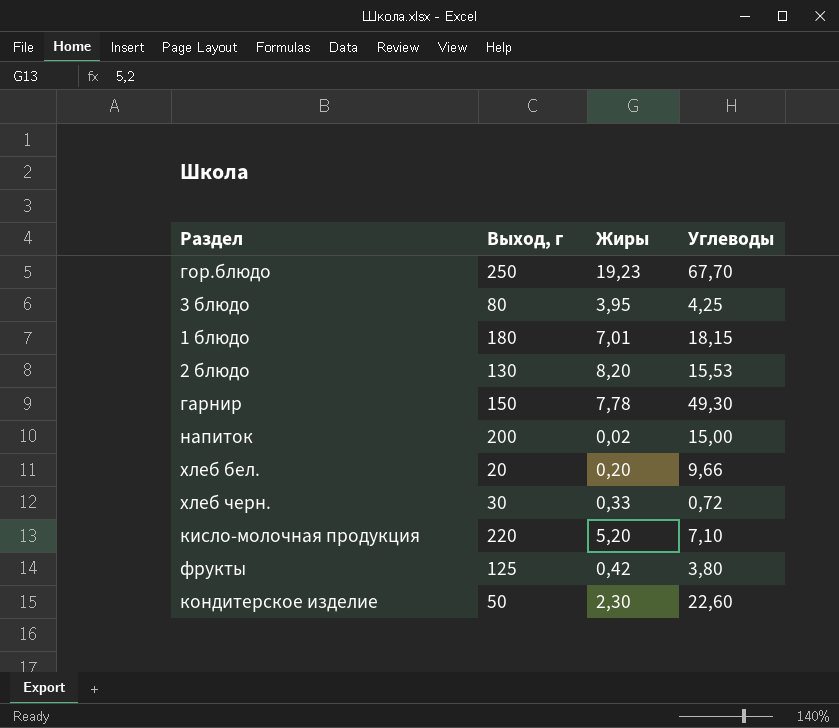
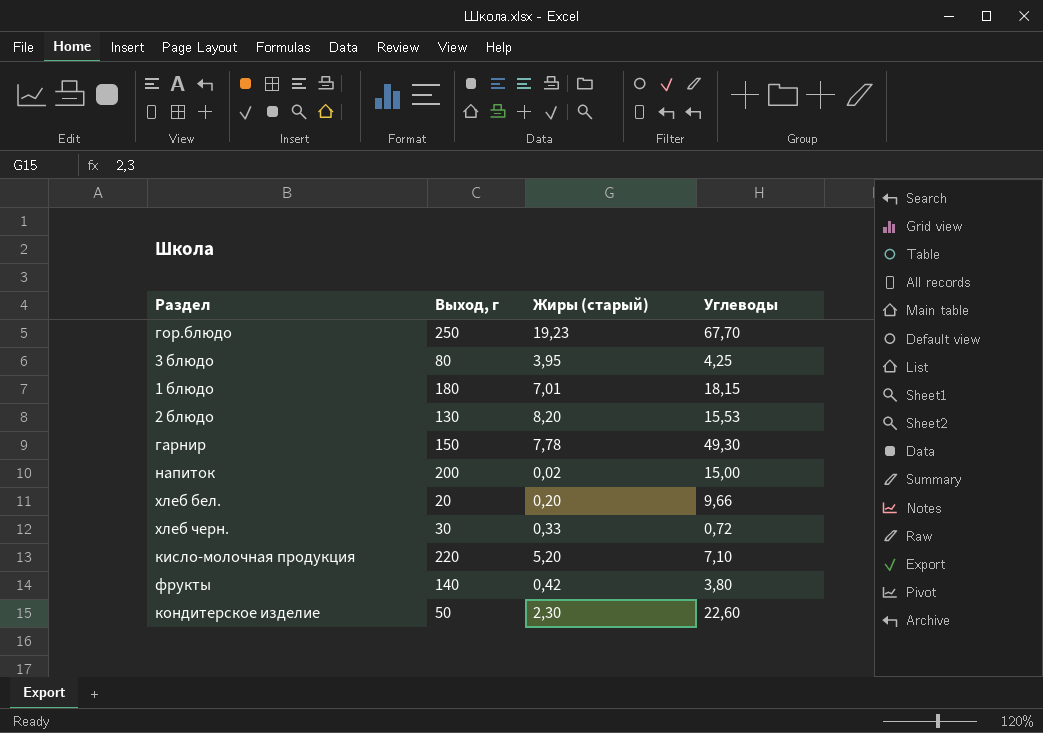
column name: Жиры -> Жиры (старый)
фрукты | Выход, г: 125 -> 140

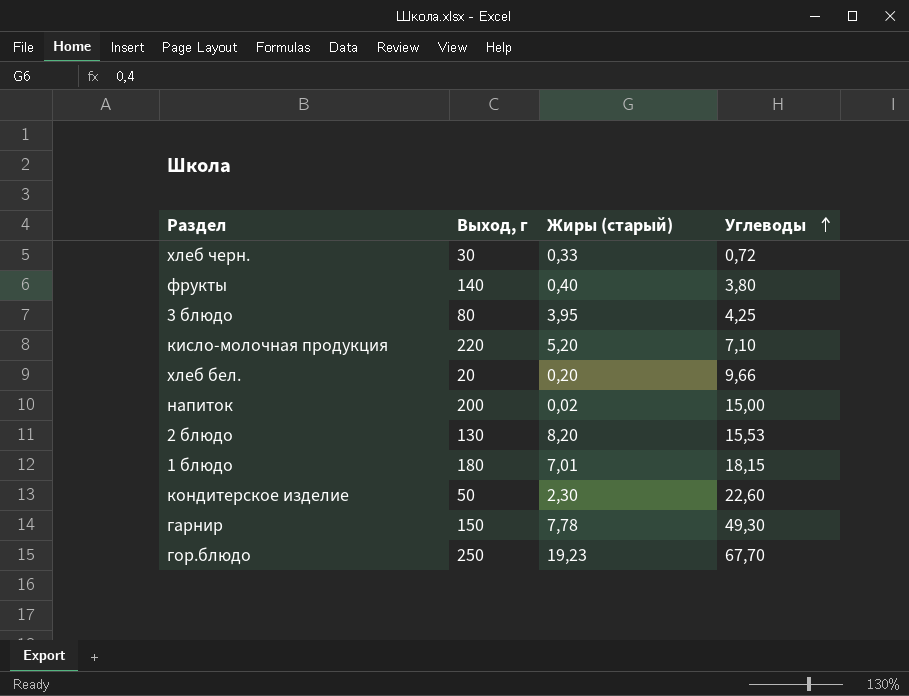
row order: none -> Углеводы ascending
фрукты | Жиры (старый): 0,42 -> 0,40

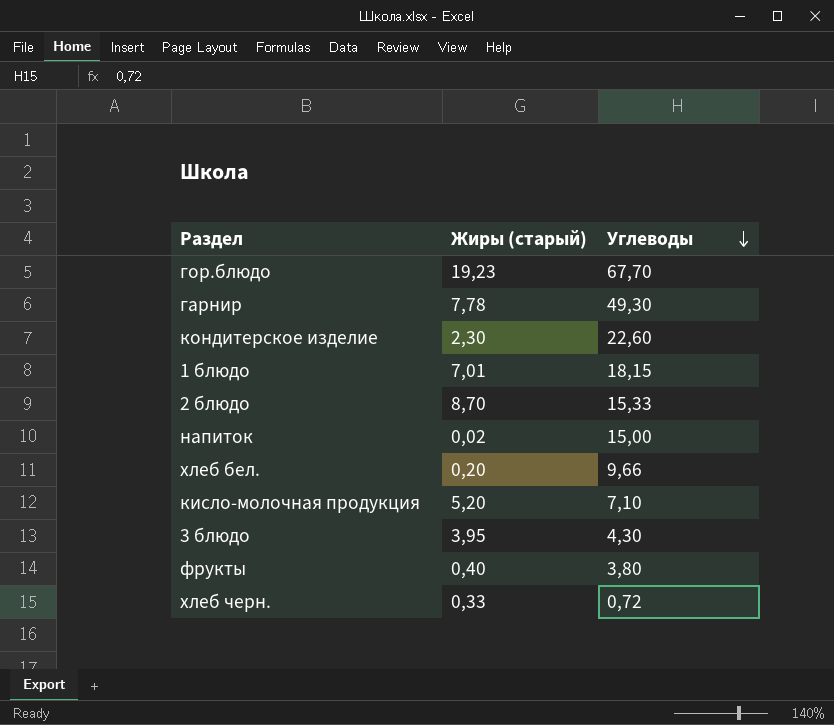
row order: Углеводы ascending -> Углеводы descending
column Выход, г | position: 2 -> none
2 блюдо | Жиры (старый): 8,20 -> 8,70
2 блюдо | Углеводы: 15,53 -> 15,33
3 блюдо | Углеводы: 4,25 -> 4,30

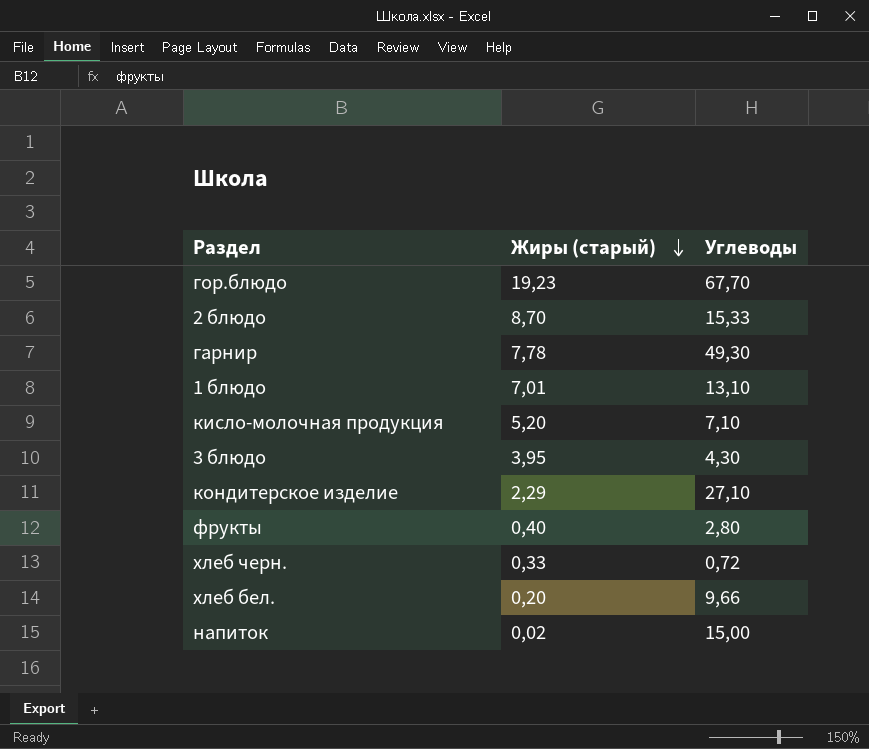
row order: Углеводы descending -> Жиры (старый) descending
1 блюдо | Углеводы: 18,15 -> 13,10
кондитерское изделие | Жиры (старый): 2,30 -> 2,29
кондитерское изделие | Углеводы: 22,60 -> 27,10
фрукты | Углеводы: 3,80 -> 2,80

